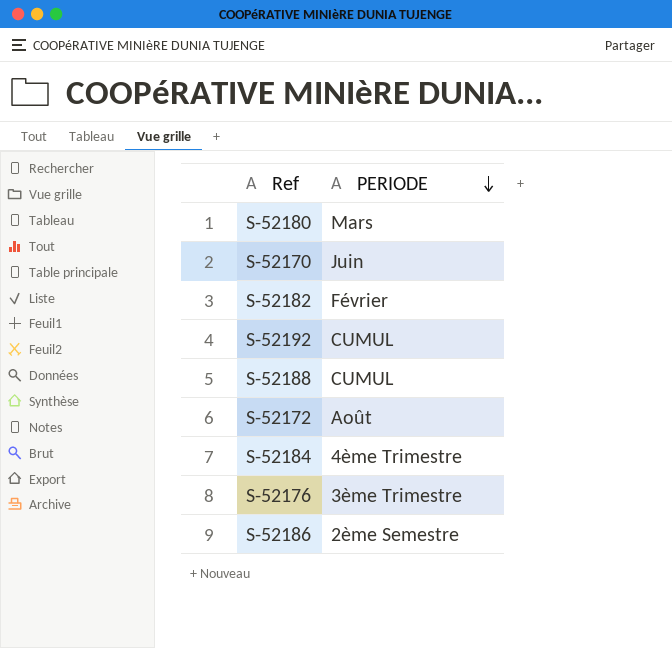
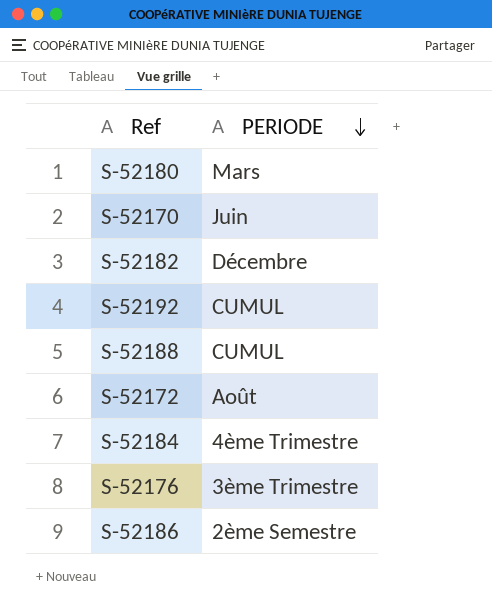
S-52182 | PERIODE: Février -> Décembre

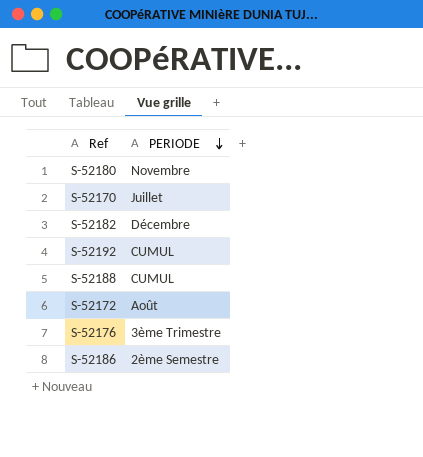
row S-52184: 4ème Trimestre -> none
S-52180 | PERIODE: Mars -> Novembre
S-52170 | PERIODE: Juin -> Juillet

